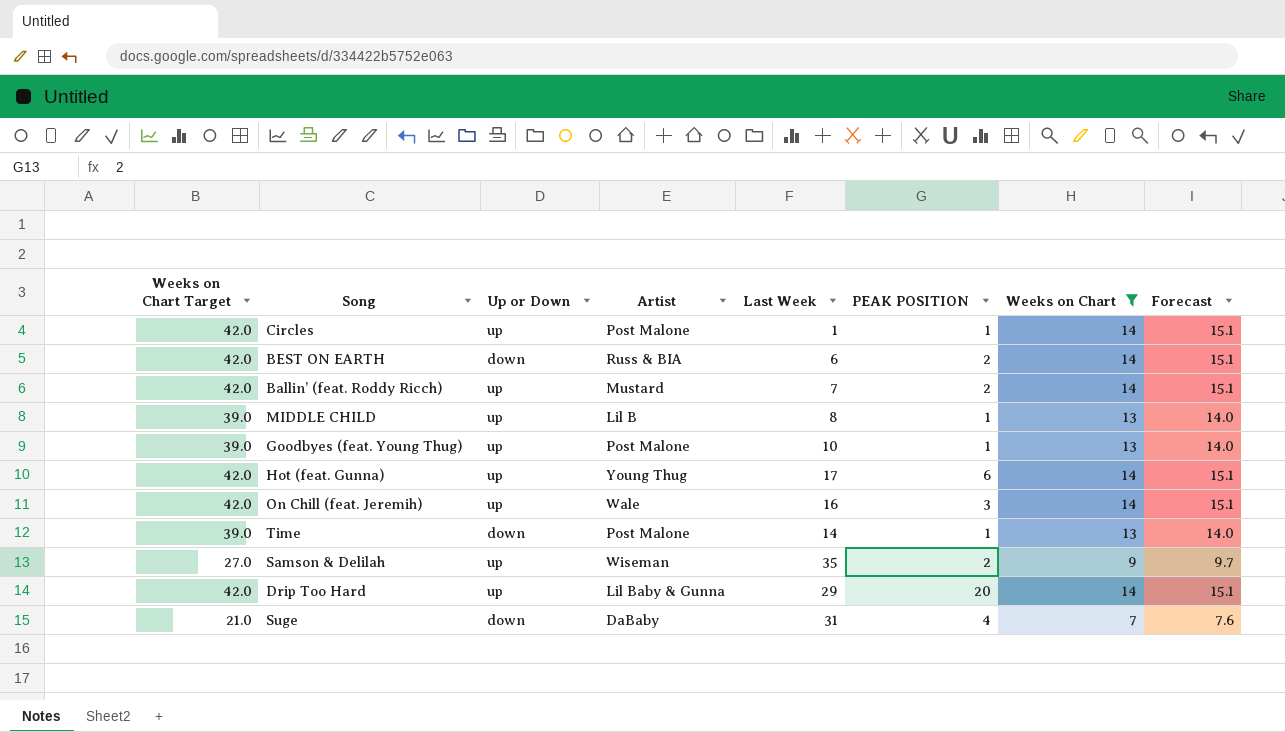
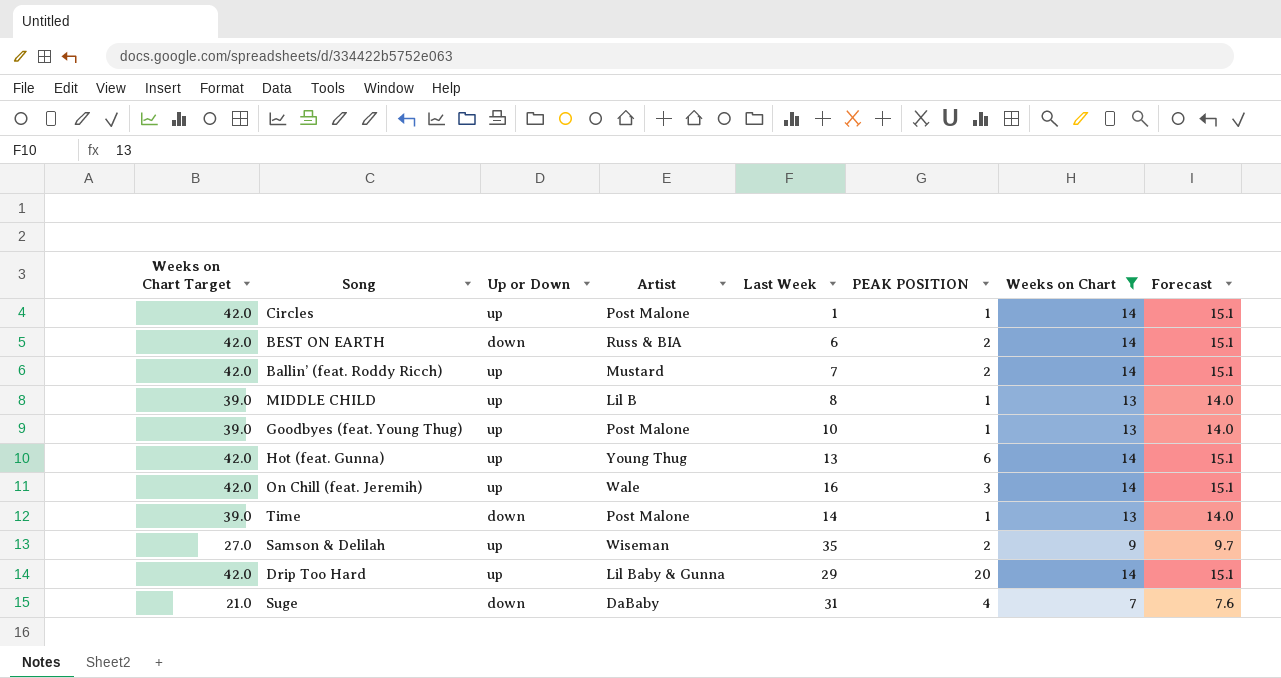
Hot (feat. Gunna) | Last Week: 17 -> 13

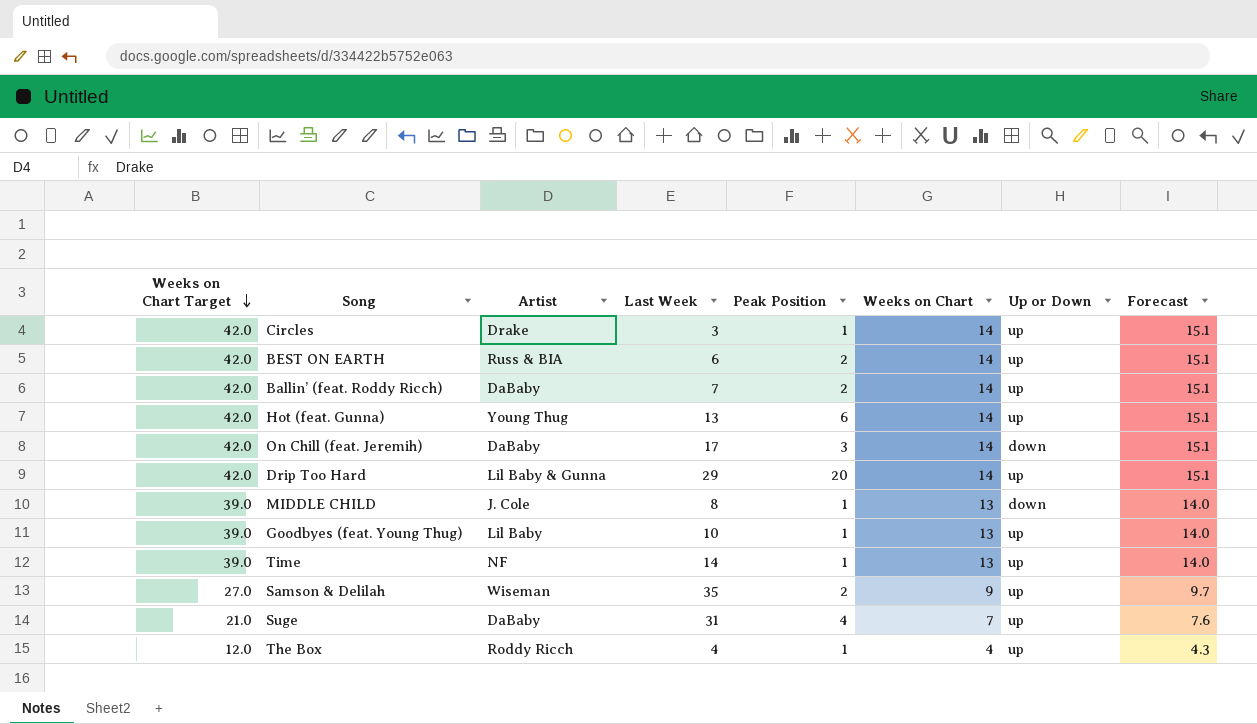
filter: Weeks on Chart != 4 -> none
row order: none -> Weeks on Chart Target descending
column name: PEAK POSITION -> Peak Position
column Up or Down | position: 3 -> 7
Circles | Artist: Post Malone -> Drake
Circles | Last Week: 1 -> 3
BEST ON EARTH | Up or Down: down -> up
Ballin’ (feat. Roddy Ricch) | Artist: Mustard -> DaBaby
On Chill (feat. Jeremih) | Artist: Wale -> DaBaby
On Chill (feat. Jeremih) | Last Week: 16 -> 17
On Chill (feat. Jeremih) | Up or Down: up -> down
MIDDLE CHILD | Artist: Lil B -> J. Cole
MIDDLE CHILD | Up or Down: up -> down
Goodbyes (feat. Young Thug) | Artist: Post Malone -> Lil Baby
Time | Artist: Post Malone -> NF
Time | Up or Down: down -> up
Suge | Up or Down: down -> up

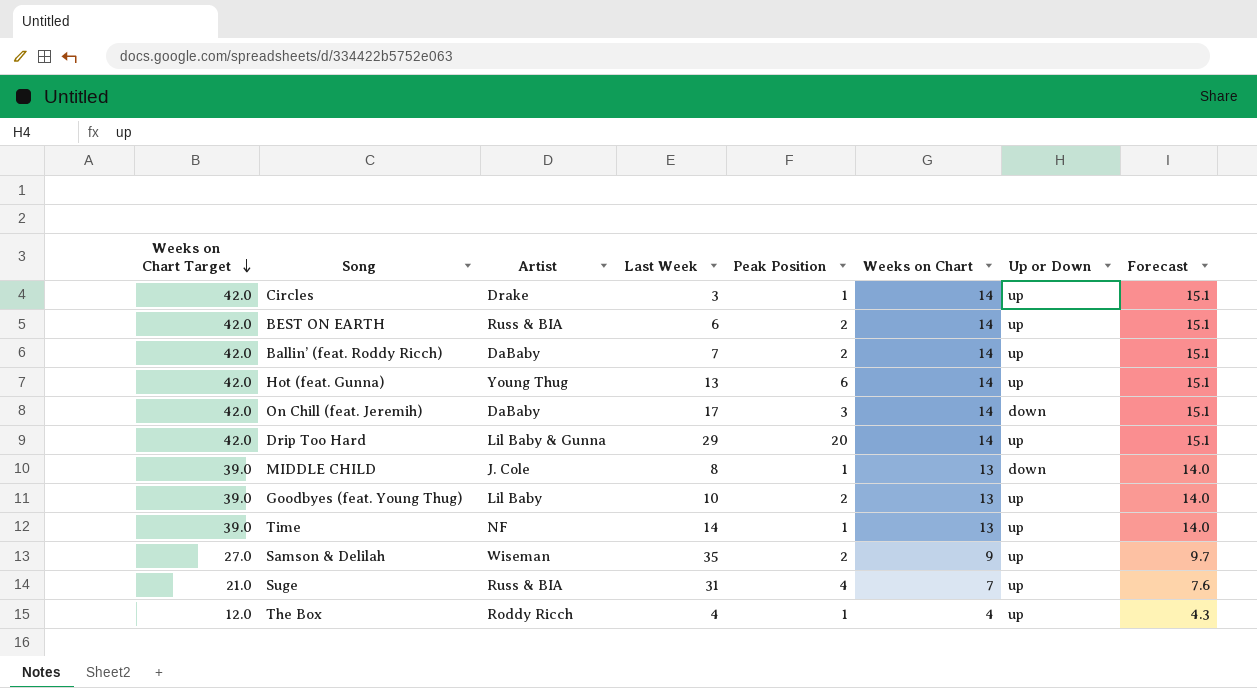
Goodbyes (feat. Young Thug) | Peak Position: 1 -> 2
Suge | Artist: DaBaby -> Russ & BIA

